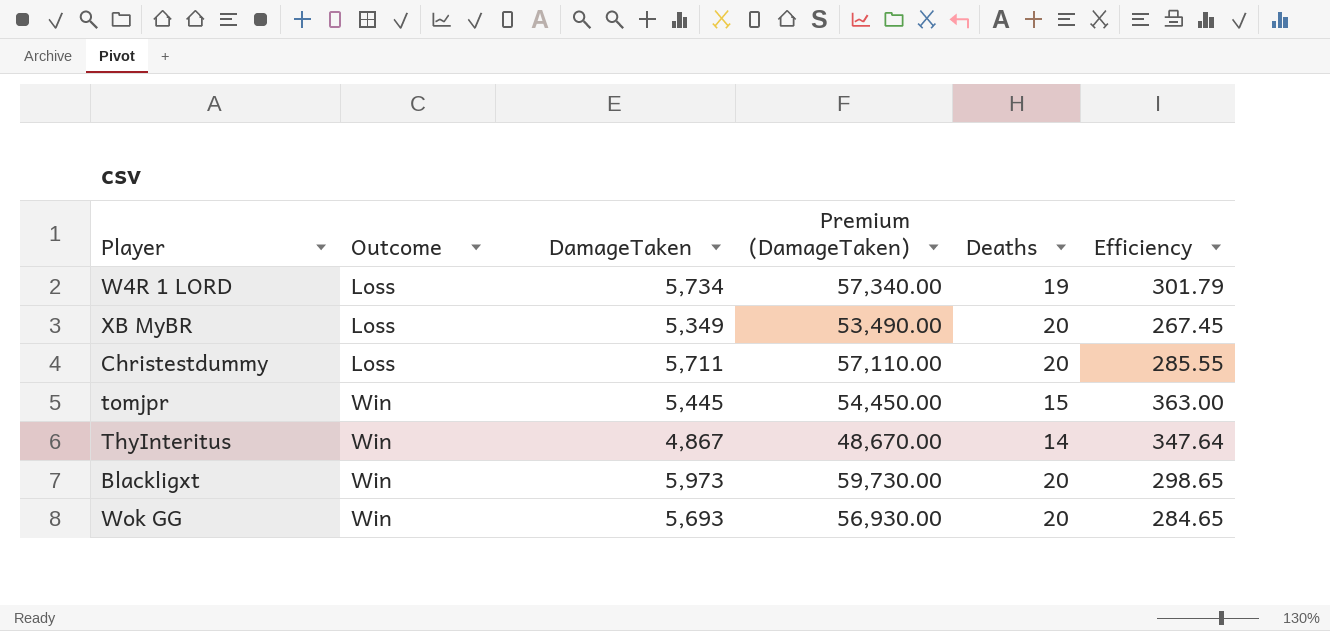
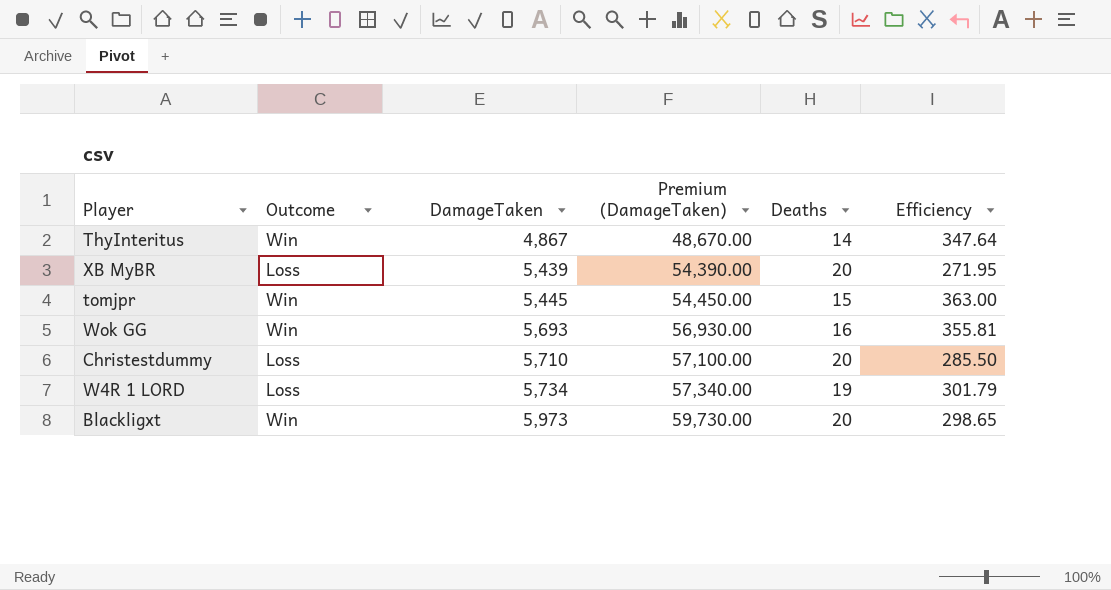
row order: Outcome ascending -> DamageTaken ascending
XB MyBR | DamageTaken: 5,349 -> 5,439
XB MyBR | Premium (DamageTaken): 53,490.00 -> 54,390.00
XB MyBR | Efficiency: 267.45 -> 271.95
Wok GG | Deaths: 20 -> 16
Wok GG | Efficiency: 284.65 -> 355.81
Christestdummy | DamageTaken: 5,711 -> 5,710
Christestdummy | Premium (DamageTaken): 57,110.00 -> 57,100.00
Christestdummy | Efficiency: 285.55 -> 285.50

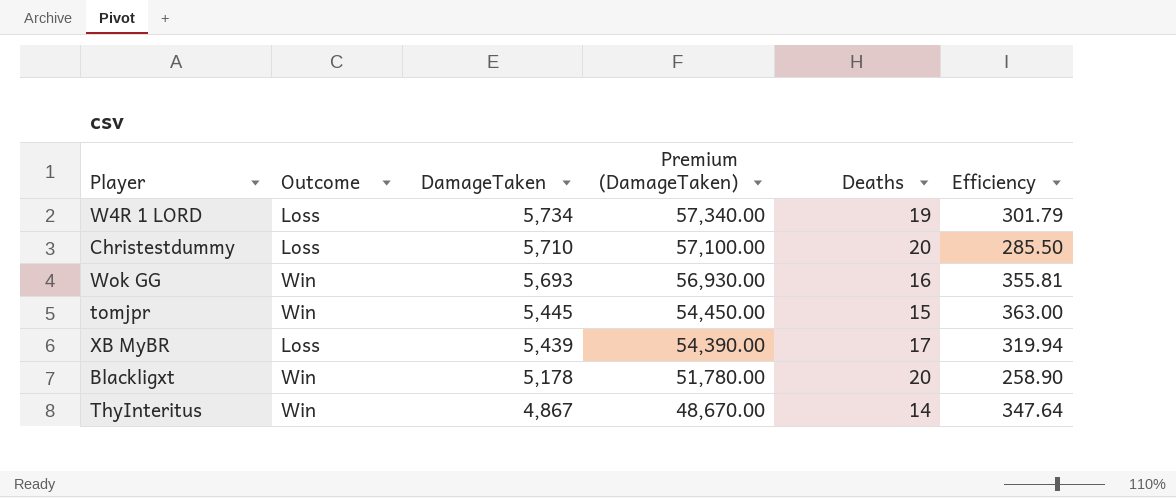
row order: DamageTaken ascending -> DamageTaken descending
XB MyBR | Deaths: 20 -> 17
XB MyBR | Efficiency: 271.95 -> 319.94
Blackligxt | DamageTaken: 5,973 -> 5,178
Blackligxt | Premium (DamageTaken): 59,730.00 -> 51,780.00
Blackligxt | Efficiency: 298.65 -> 258.90

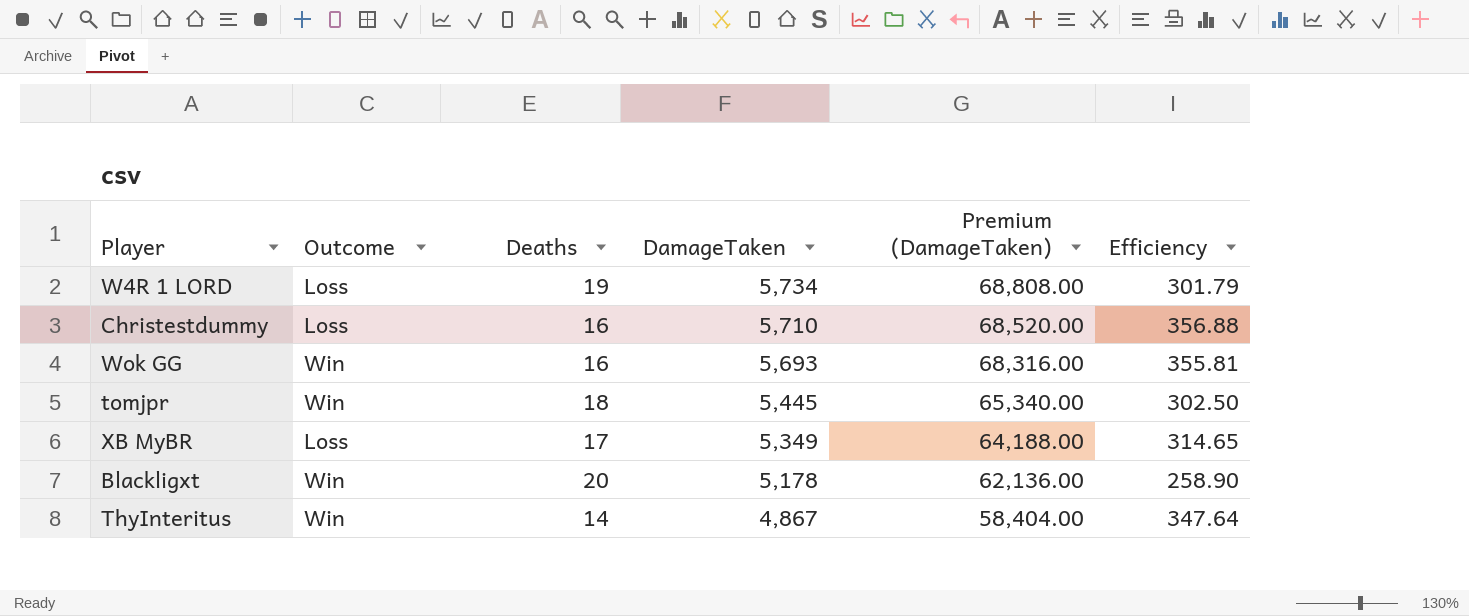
column Deaths | position: 5 -> 3
column Premium (DamageTaken) | formula: [DamageTaken] * 10 -> [DamageTaken] * 12
Christestdummy | Deaths: 20 -> 16
Christestdummy | Efficiency: 285.50 -> 356.88
tomjpr | Deaths: 15 -> 18
tomjpr | Efficiency: 363.00 -> 302.50
XB MyBR | DamageTaken: 5,439 -> 5,349
XB MyBR | Efficiency: 319.94 -> 314.65

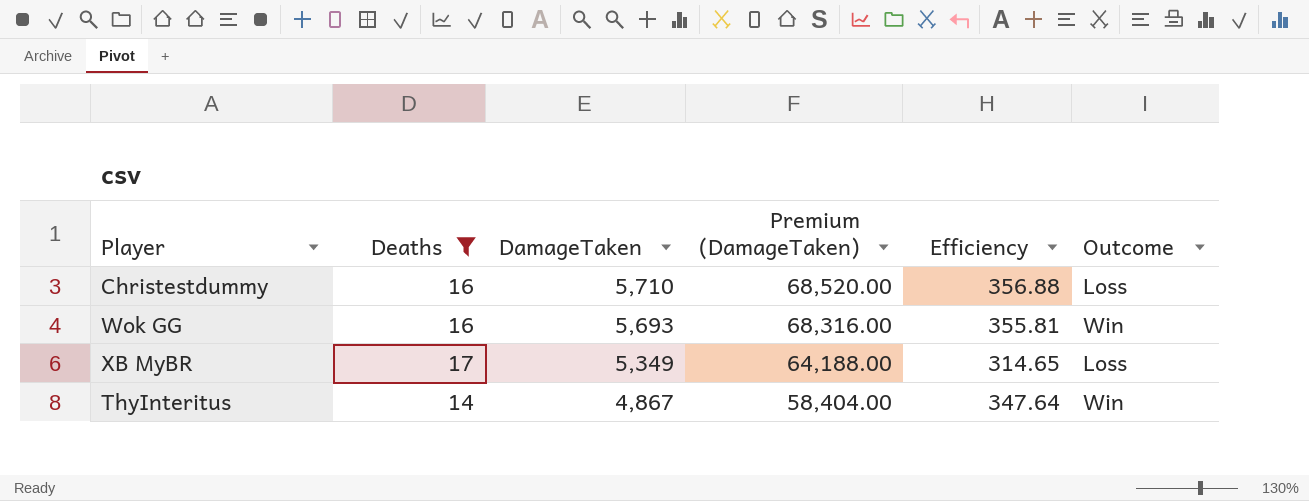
filter: none -> Deaths <= 17
column Outcome | position: 2 -> 6

